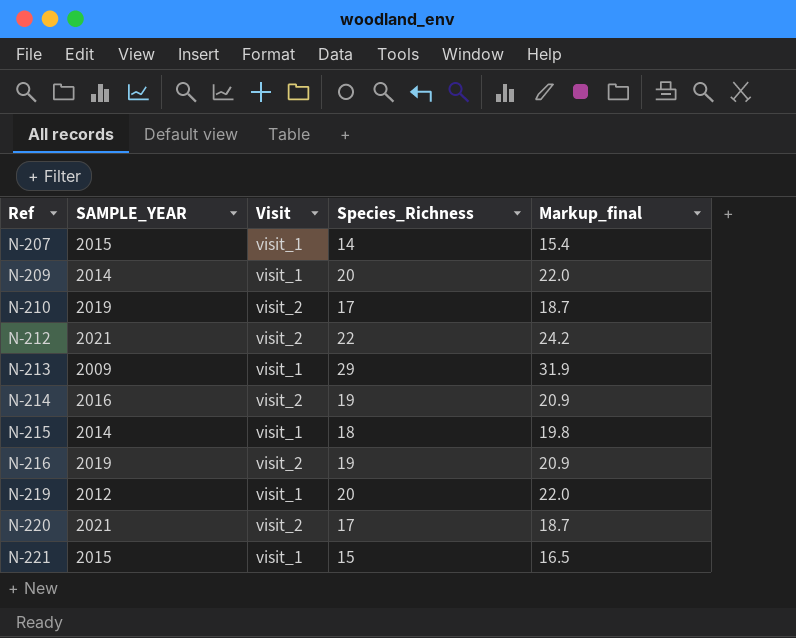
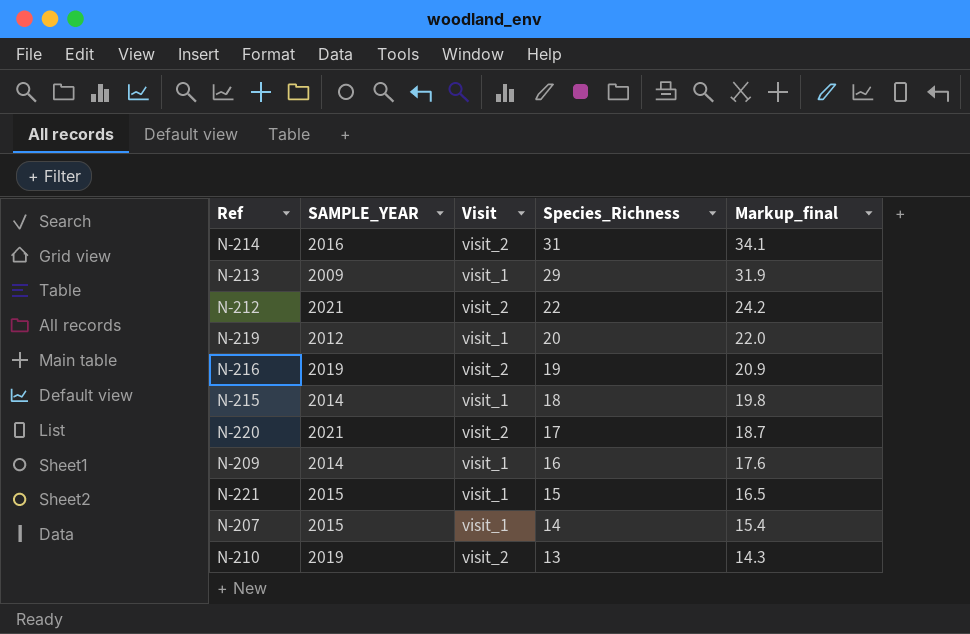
row order: Ref ascending -> Species_Richness descending
N-214 | Species_Richness: 19 -> 31
N-214 | Markup_final: 20.9 -> 34.1
N-209 | Species_Richness: 20 -> 16
N-209 | Markup_final: 22.0 -> 17.6
N-210 | Species_Richness: 17 -> 13
N-210 | Markup_final: 18.7 -> 14.3

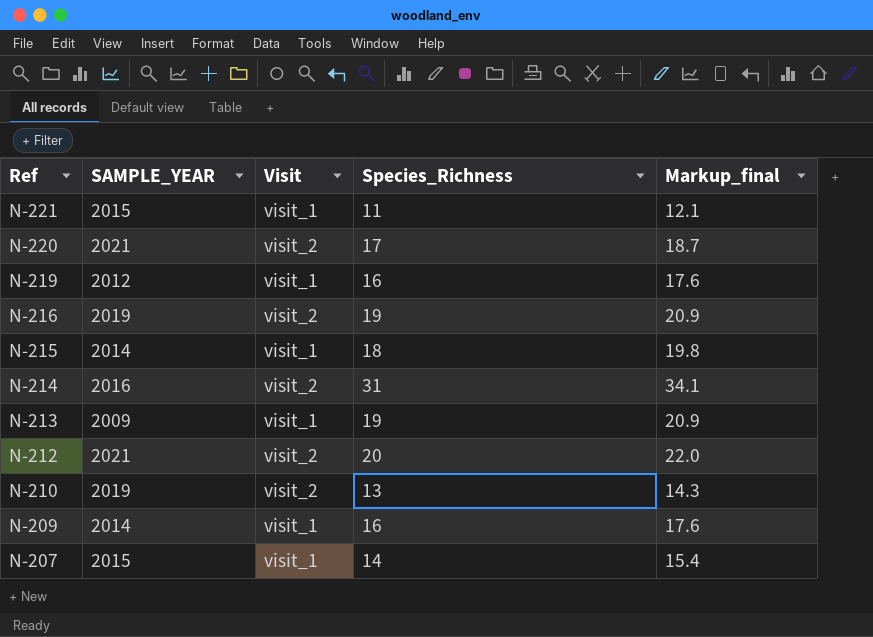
row order: Species_Richness descending -> Ref descending
N-221 | Species_Richness: 15 -> 11
N-221 | Markup_final: 16.5 -> 12.1
N-219 | Species_Richness: 20 -> 16
N-219 | Markup_final: 22.0 -> 17.6
N-213 | Species_Richness: 29 -> 19
N-213 | Markup_final: 31.9 -> 20.9
N-212 | Species_Richness: 22 -> 20
N-212 | Markup_final: 24.2 -> 22.0

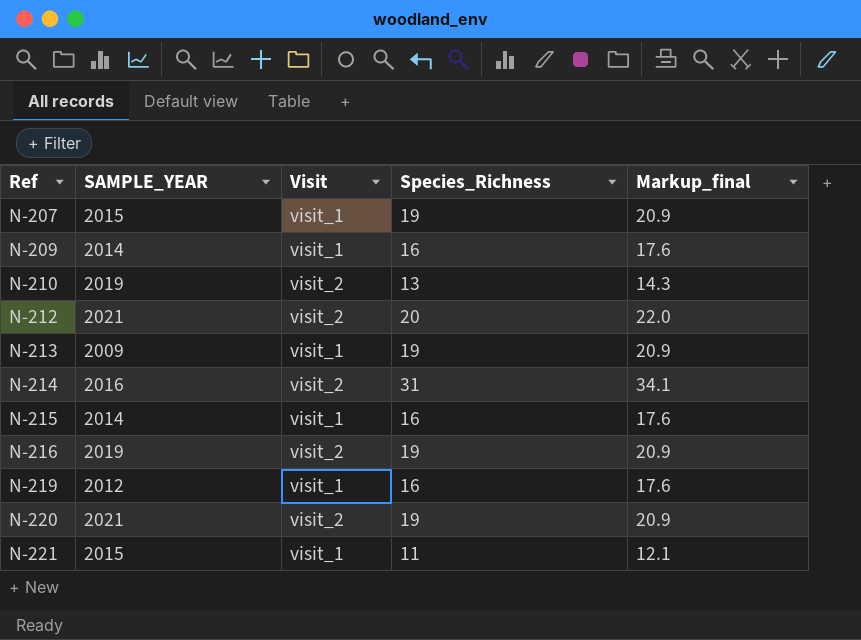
row order: Ref descending -> Ref ascending
N-207 | Species_Richness: 14 -> 19
N-207 | Markup_final: 15.4 -> 20.9
N-215 | Species_Richness: 18 -> 16
N-215 | Markup_final: 19.8 -> 17.6
N-220 | Species_Richness: 17 -> 19
N-220 | Markup_final: 18.7 -> 20.9

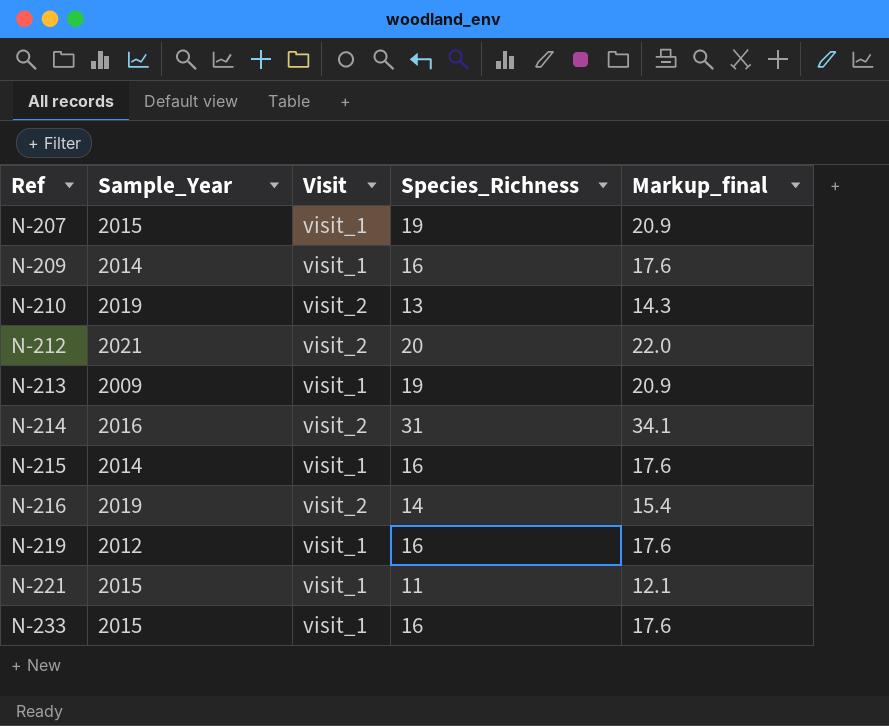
column name: SAMPLE_YEAR -> Sample_Year
row N-220: 2021 | visit_2 | 19 | 20.9 -> none
N-216 | Species_Richness: 19 -> 14
N-216 | Markup_final: 20.9 -> 15.4
row N-233: none -> 2015 | visit_1 | 16 | 17.6

